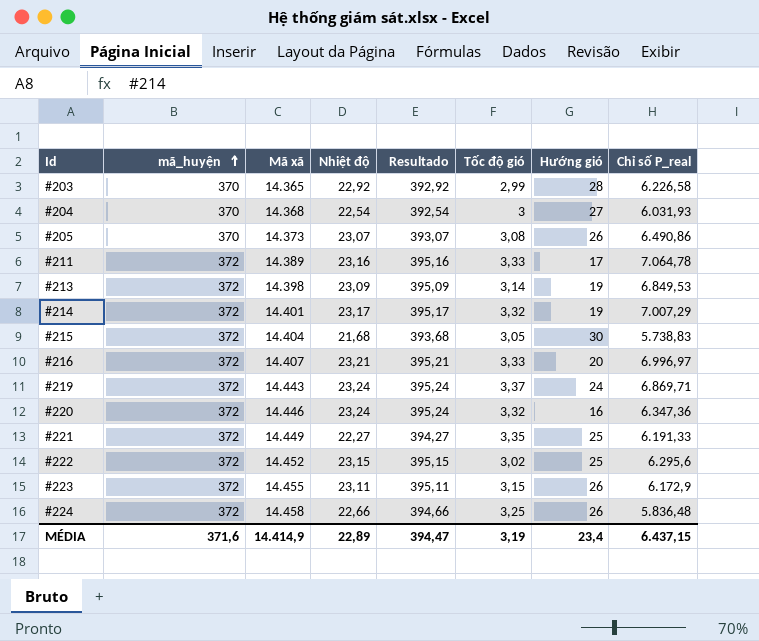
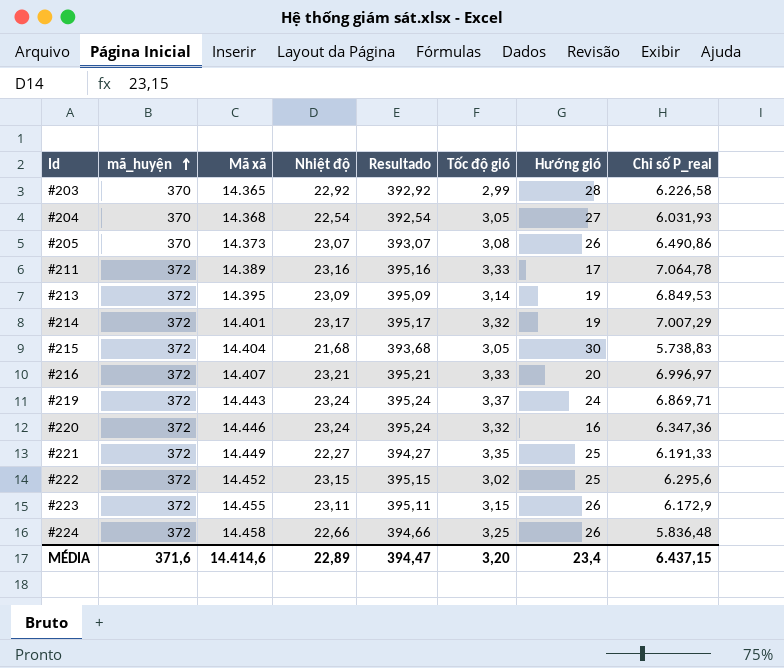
#204 | Tốc độ gió: 3 -> 3,05
#213 | Mã xã: 14.398 -> 14.395
MÉDIA | Mã xã: 14.414,9 -> 14.414,6
MÉDIA | Tốc độ gió: 3,19 -> 3,20

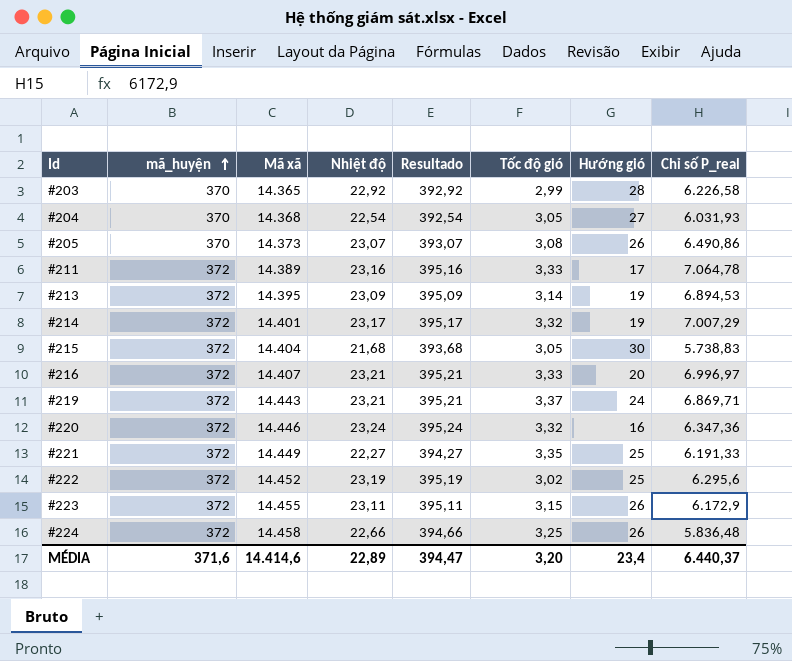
#213 | Chỉ số P_real: 6.849,53 -> 6.894,53
#219 | Nhiệt độ: 23,24 -> 23,21
#219 | Resultado: 395,24 -> 395,21
#222 | Nhiệt độ: 23,15 -> 23,19
#222 | Resultado: 395,15 -> 395,19
MÉDIA | Chỉ số P_real: 6.437,15 -> 6.440,37

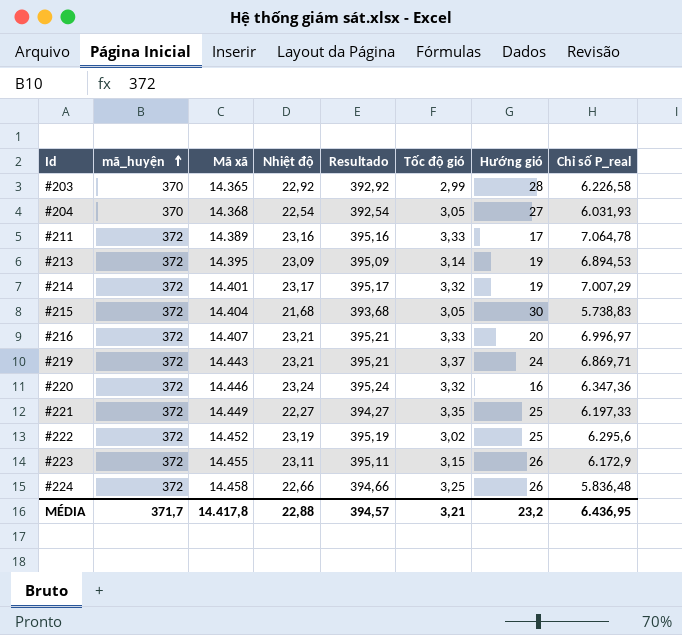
row #205: 370 | 14.373 | 23,07 | 393,07 | 3,08 | 26 | 6.490,86 -> none
#221 | Chỉ số P_real: 6.191,33 -> 6.197,33
MÉDIA | mã_huyện: 371,6 -> 371,7
MÉDIA | Mã xã: 14.414,6 -> 14.417,8
MÉDIA | Nhiệt độ: 22,89 -> 22,88
MÉDIA | Resultado: 394,47 -> 394,57
MÉDIA | Tốc độ gió: 3,20 -> 3,21
MÉDIA | Hướng gió: 23,4 -> 23,2
MÉDIA | Chỉ số P_real: 6.440,37 -> 6.436,95

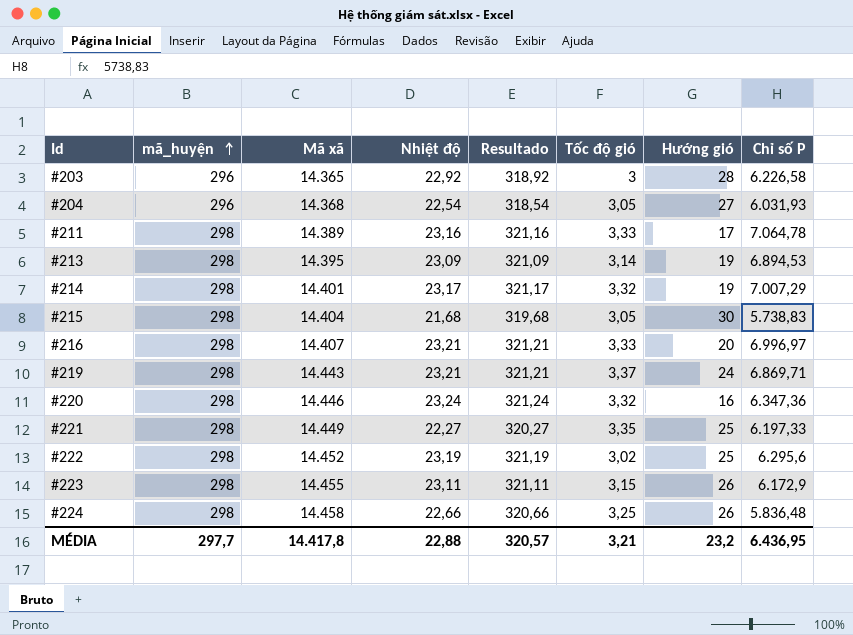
column name: Chỉ số P_real -> Chỉ số P
#203 | mã_huyện: 370 -> 296
#203 | Resultado: 392,92 -> 318,92
#203 | Tốc độ gió: 2,99 -> 3
#204 | mã_huyện: 370 -> 296
#204 | Resultado: 392,54 -> 318,54
#211 | mã_huyện: 372 -> 298
#211 | Resultado: 395,16 -> 321,16
#213 | mã_huyện: 372 -> 298
#213 | Resultado: 395,09 -> 321,09
#214 | mã_huyện: 372 -> 298
#214 | Resultado: 395,17 -> 321,17
#215 | mã_huyện: 372 -> 298
#215 | Resultado: 393,68 -> 319,68
#216 | mã_huyện: 372 -> 298
#216 | Resultado: 395,21 -> 321,21
#219 | mã_huyện: 372 -> 298
#219 | Resultado: 395,21 -> 321,21
#220 | mã_huyện: 372 -> 298
#220 | Resultado: 395,24 -> 321,24
#221 | mã_huyện: 372 -> 298
#221 | Resultado: 394,27 -> 320,27
#222 | mã_huyện: 372 -> 298
#222 | Resultado: 395,19 -> 321,19
#223 | mã_huyện: 372 -> 298
#223 | Resultado: 395,11 -> 321,11
#224 | mã_huyện: 372 -> 298
#224 | Resultado: 394,66 -> 320,66
MÉDIA | mã_huyện: 371,7 -> 297,7
MÉDIA | Resultado: 394,57 -> 320,57

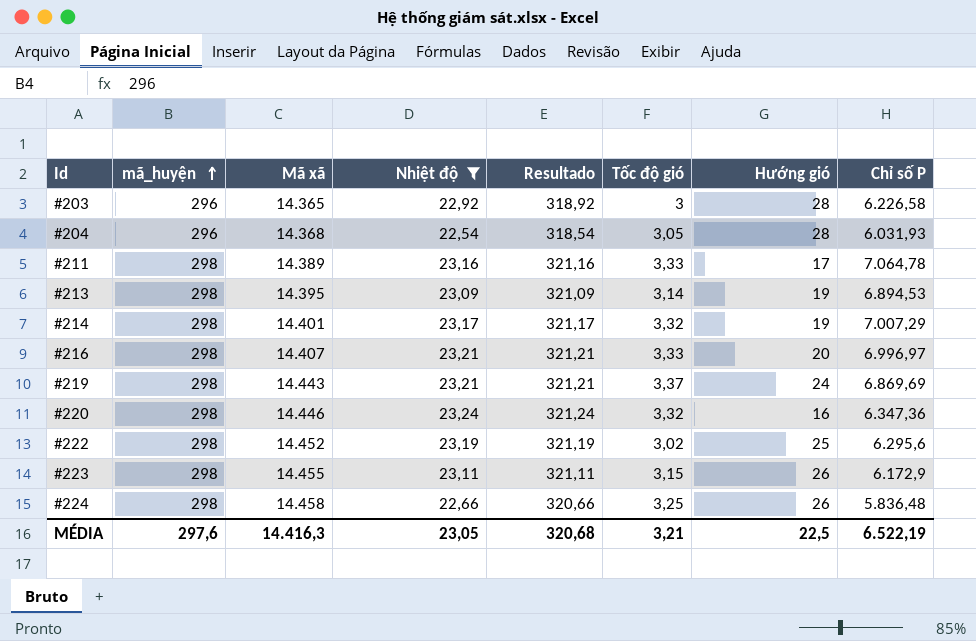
filter: none -> Nhiệt độ >= 22,54
#204 | Hướng gió: 27 -> 28
#219 | Chỉ số P: 6.869,71 -> 6.869,69
MÉDIA | mã_huyện: 297,7 -> 297,6
MÉDIA | Mã xã: 14.417,8 -> 14.416,3
MÉDIA | Nhiệt độ: 22,88 -> 23,05
MÉDIA | Resultado: 320,57 -> 320,68
MÉDIA | Hướng gió: 23,2 -> 22,5
MÉDIA | Chỉ số P: 6.436,95 -> 6.522,19

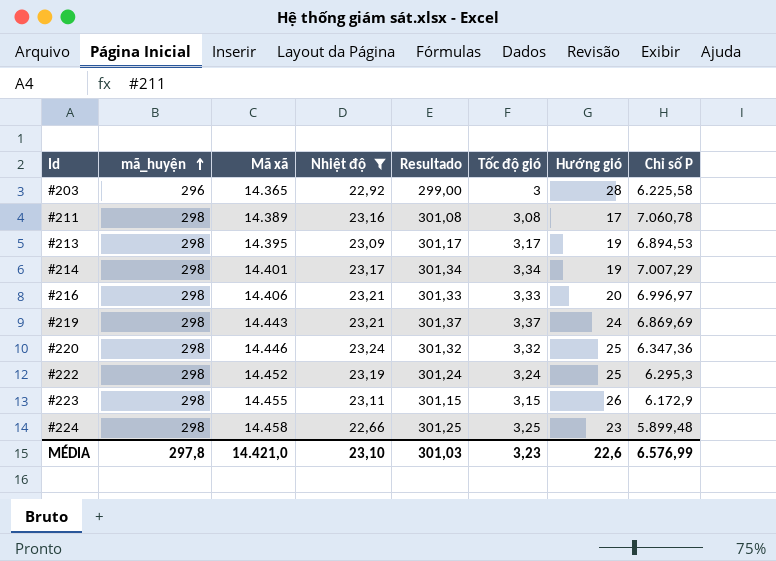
column Resultado | formula: [mã_huyện] + [Nhiệt độ] -> [mã_huyện] + [Tốc độ gió]
row #204: 296 | 14.368 | 22,54 | 318,54 | 3,05 | 28 | 6.031,93 -> none
#203 | Chỉ số P: 6.226,58 -> 6.225,58
#211 | Tốc độ gió: 3,33 -> 3,08
#211 | Chỉ số P: 7.064,78 -> 7.060,78
#213 | Tốc độ gió: 3,14 -> 3,17
#214 | Tốc độ gió: 3,32 -> 3,34
#216 | Mã xã: 14.407 -> 14.406
#220 | Hướng gió: 16 -> 25
#222 | Tốc độ gió: 3,02 -> 3,24
#222 | Chỉ số P: 6.295,6 -> 6.295,3
#224 | Hướng gió: 26 -> 23
#224 | Chỉ số P: 5.836,48 -> 5.899,48
MÉDIA | mã_huyện: 297,6 -> 297,8
MÉDIA | Mã xã: 14.416,3 -> 14.421,0
MÉDIA | Nhiệt độ: 23,05 -> 23,10
MÉDIA | Resultado: 320,68 -> 301,03
MÉDIA | Tốc độ gió: 3,21 -> 3,23
MÉDIA | Hướng gió: 22,5 -> 22,6
MÉDIA | Chỉ số P: 6.522,19 -> 6.576,99

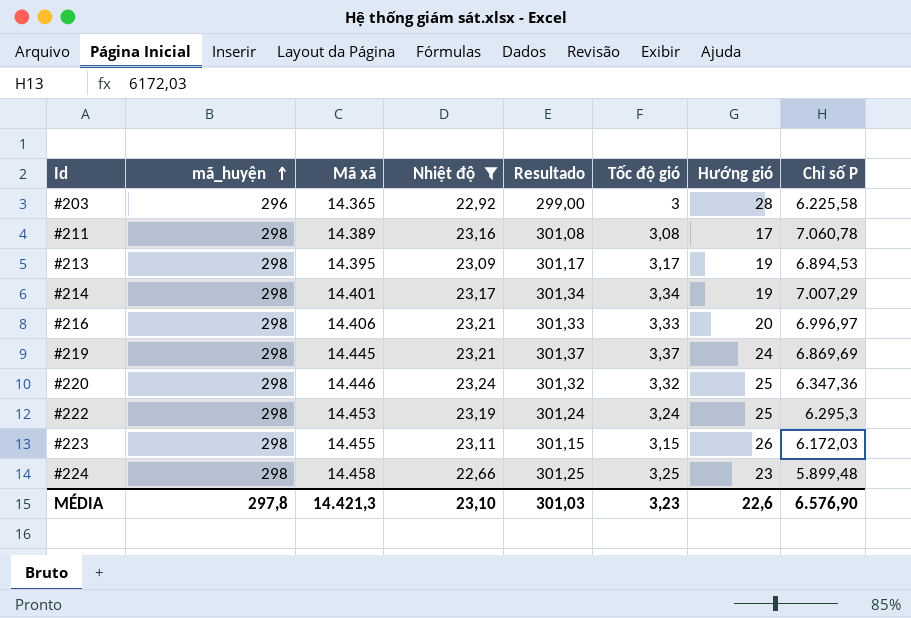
#219 | Mã xã: 14.443 -> 14.445
#222 | Mã xã: 14.452 -> 14.453
#223 | Chỉ số P: 6.172,9 -> 6.172,03
MÉDIA | Mã xã: 14.421,0 -> 14.421,3
MÉDIA | Chỉ số P: 6.576,99 -> 6.576,90

